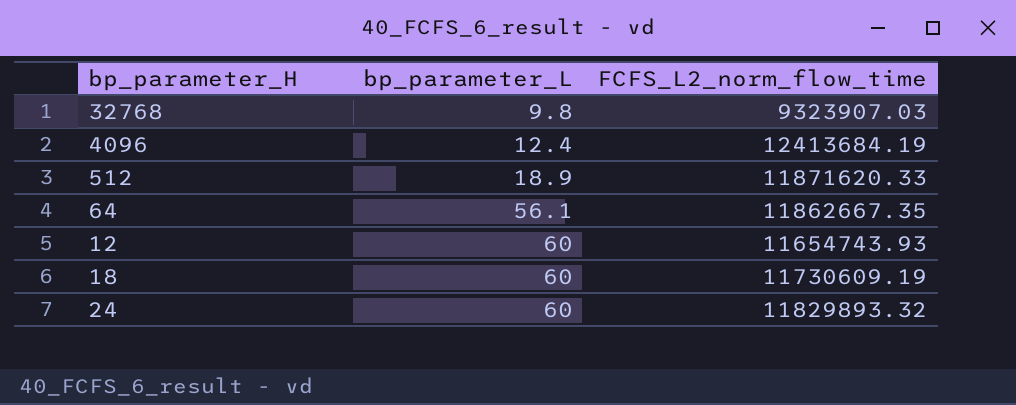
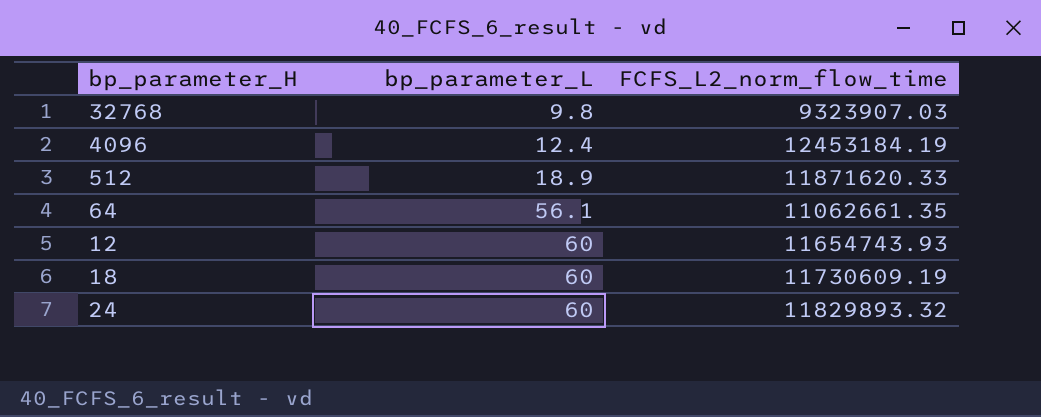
4096 | FCFS_L2_norm_flow_time: 12413684.19 -> 12453184.19
64 | FCFS_L2_norm_flow_time: 11862667.35 -> 11062661.35

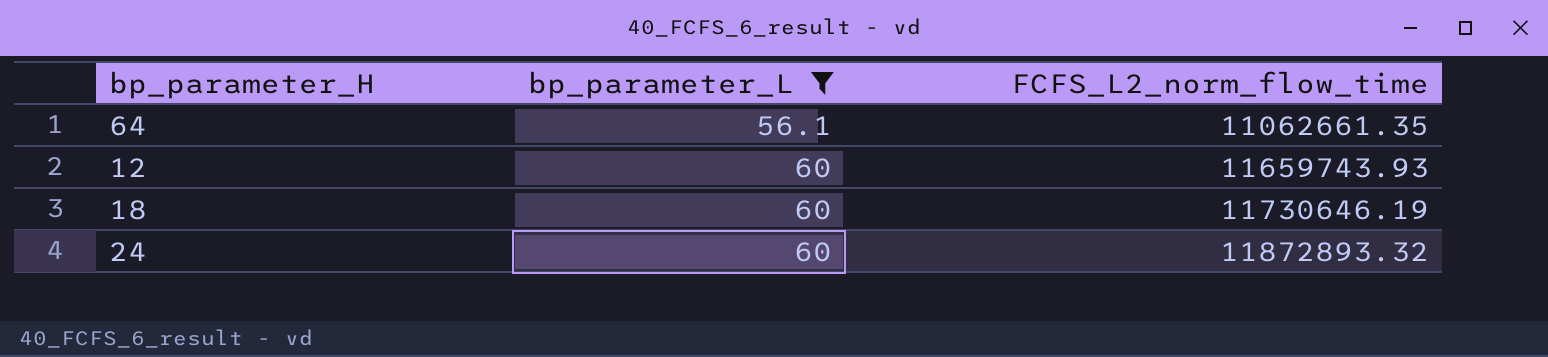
filter: none -> bp_parameter_L >= 56.1
12 | FCFS_L2_norm_flow_time: 11654743.93 -> 11659743.93
18 | FCFS_L2_norm_flow_time: 11730609.19 -> 11730646.19
24 | FCFS_L2_norm_flow_time: 11829893.32 -> 11872893.32

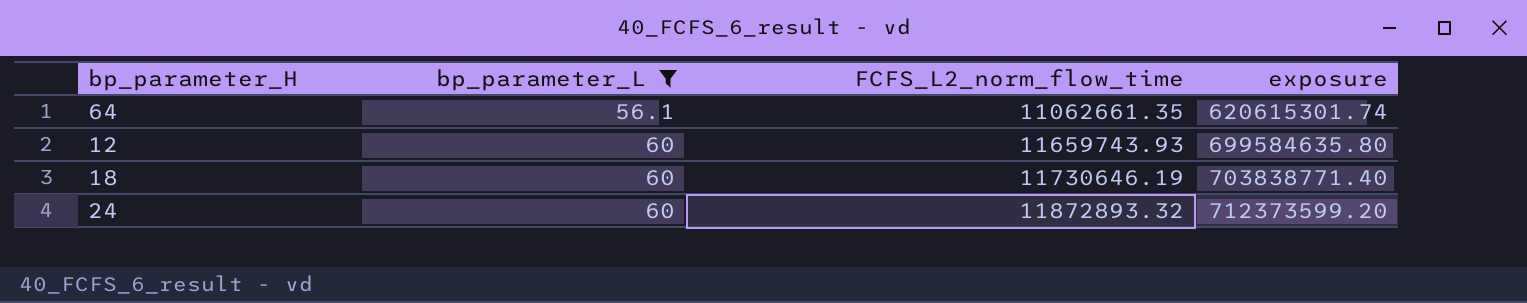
column exposure | formula: none -> [bp_parameter_L] * [FCFS_L2_norm_flow_time]

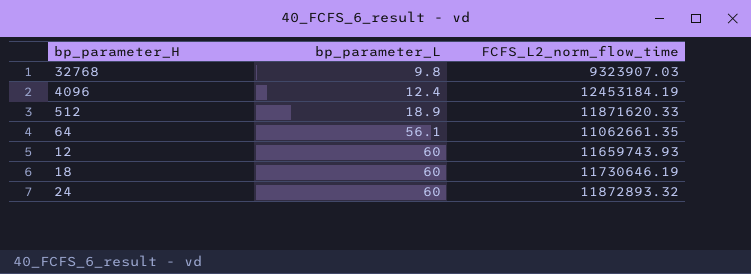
filter: bp_parameter_L >= 56.1 -> none
column exposure | formula: [bp_parameter_L] * [FCFS_L2_norm_flow_time] -> none

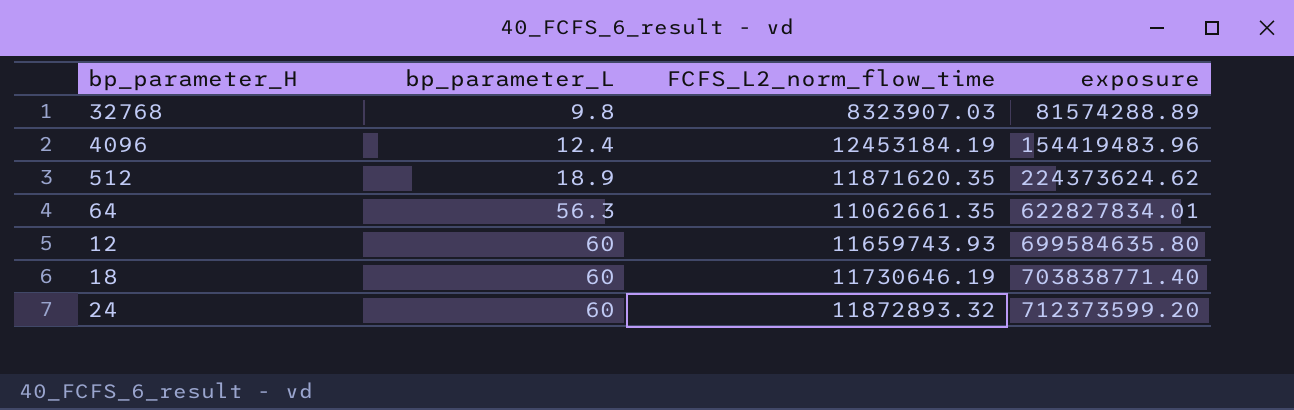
column exposure | formula: none -> [bp_parameter_L] * [FCFS_L2_norm_flow_time]
32768 | FCFS_L2_norm_flow_time: 9323907.03 -> 8323907.03
512 | FCFS_L2_norm_flow_time: 11871620.33 -> 11871620.35
64 | bp_parameter_L: 56.1 -> 56.3

